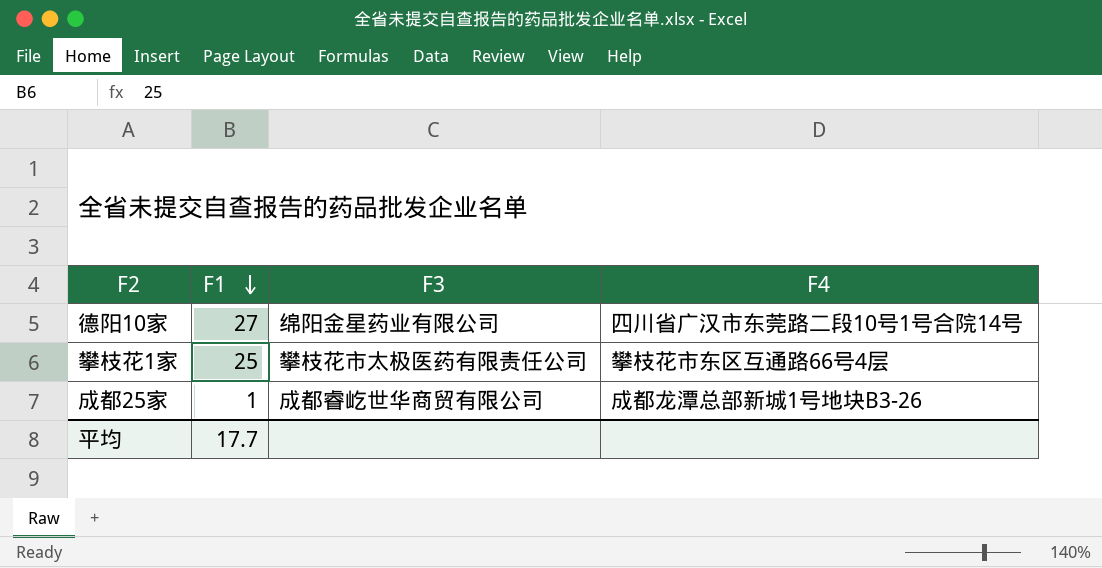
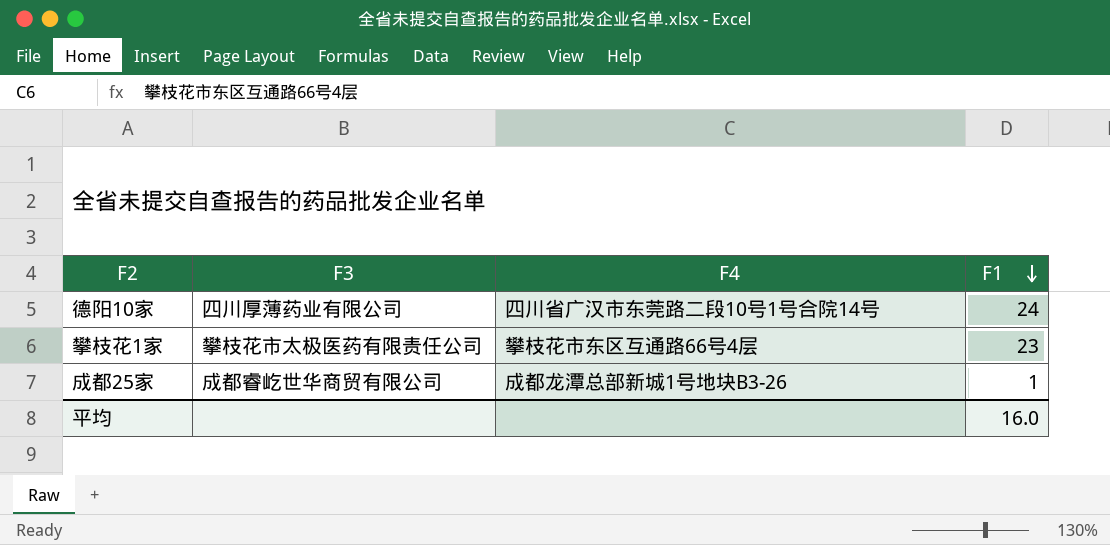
column F1 | position: 2 -> 4
德阳10家 | F3: 绵阳金星药业有限公司 -> 四川厚薄药业有限公司
德阳10家 | F1: 27 -> 24
攀枝花1家 | F1: 25 -> 23
平均 | F1: 17.7 -> 16.0

